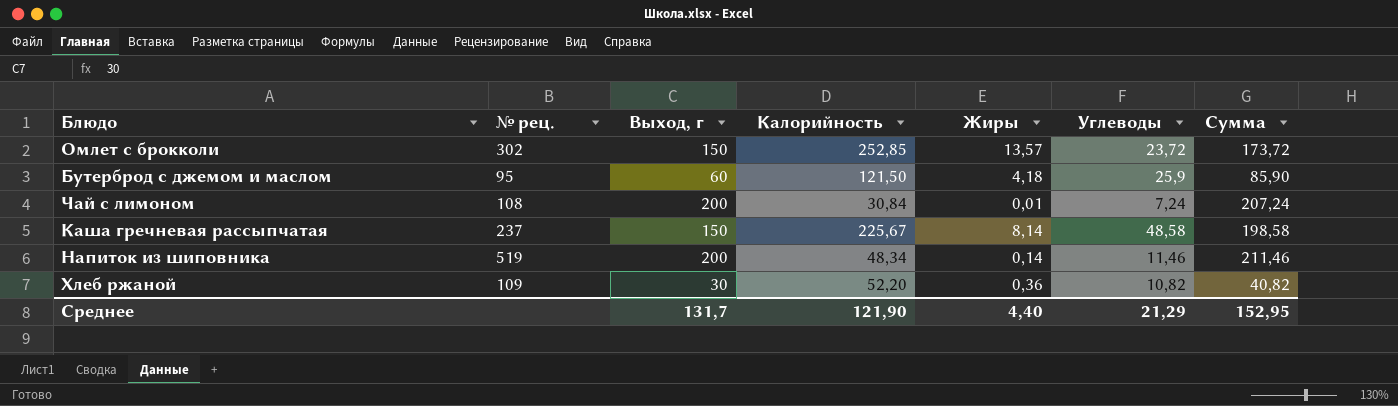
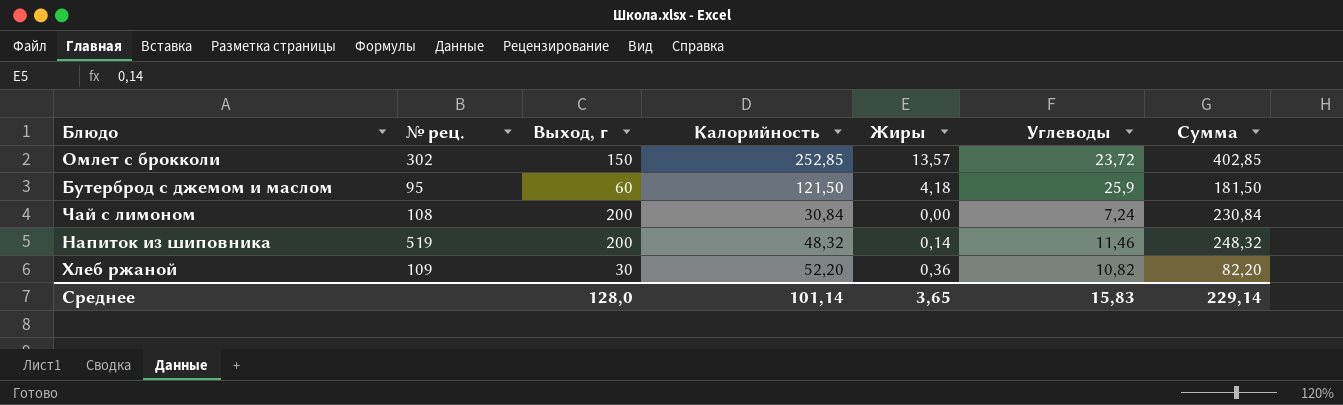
column Сумма | formula: [Выход, г] + [Углеводы] -> [Выход, г] + [Калорийность]
row Каша гречневая рассыпчатая: 237 | 150 | 225,67 | 8,14 | 48,58 | 198,58 -> none
Чай с лимоном | Жиры: 0,01 -> 0,00
Напиток из шиповника | Калорийность: 48,34 -> 48,32
Среднее | Выход, г: 131,7 -> 128,0
Среднее | Калорийность: 121,90 -> 101,14
Среднее | Жиры: 4,40 -> 3,65
Среднее | Углеводы: 21,29 -> 15,83
Среднее | Сумма: 152,95 -> 229,14

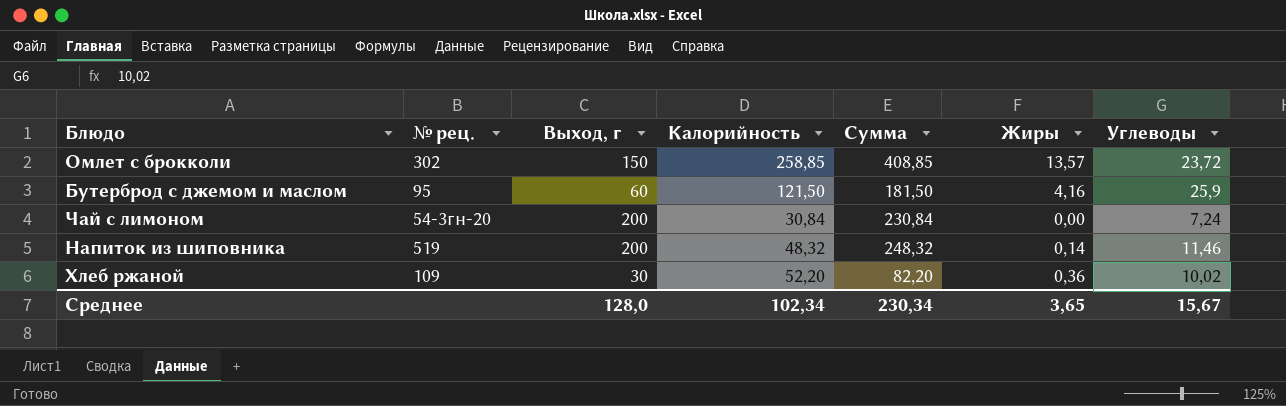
column Сумма | position: 7 -> 5
Омлет с брокколи | Калорийность: 252,85 -> 258,85
Омлет с брокколи | Сумма: 402,85 -> 408,85
Бутерброд с джемом и маслом | Жиры: 4,18 -> 4,16
Чай с лимоном | № рец.: 108 -> 54-3гн-20
Хлеб ржаной | Углеводы: 10,82 -> 10,02
Среднее | Калорийность: 101,14 -> 102,34
Среднее | Сумма: 229,14 -> 230,34
Среднее | Углеводы: 15,83 -> 15,67

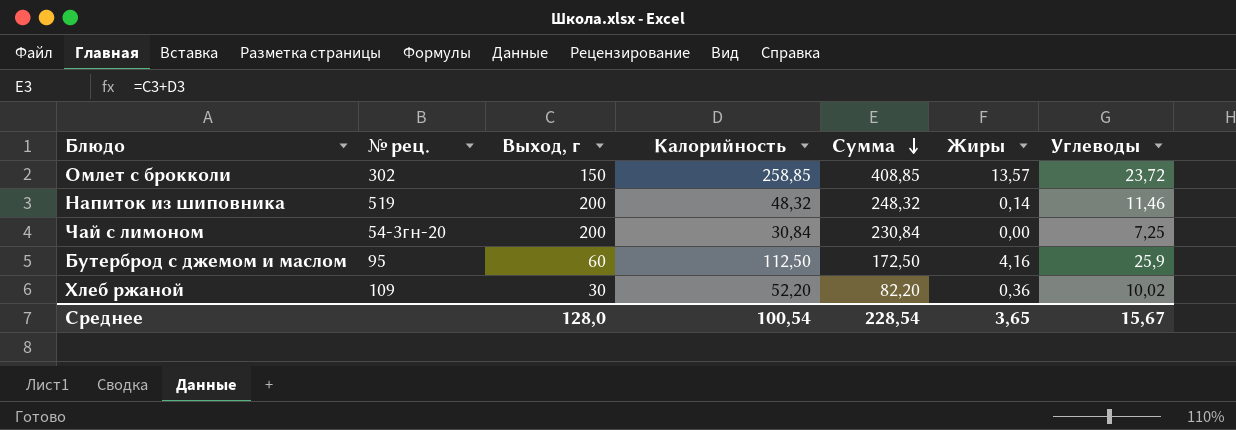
row order: none -> Сумма descending
Чай с лимоном | Углеводы: 7,24 -> 7,25
Бутерброд с джемом и маслом | Калорийность: 121,50 -> 112,50
Бутерброд с джемом и маслом | Сумма: 181,50 -> 172,50
Среднее | Калорийность: 102,34 -> 100,54
Среднее | Сумма: 230,34 -> 228,54

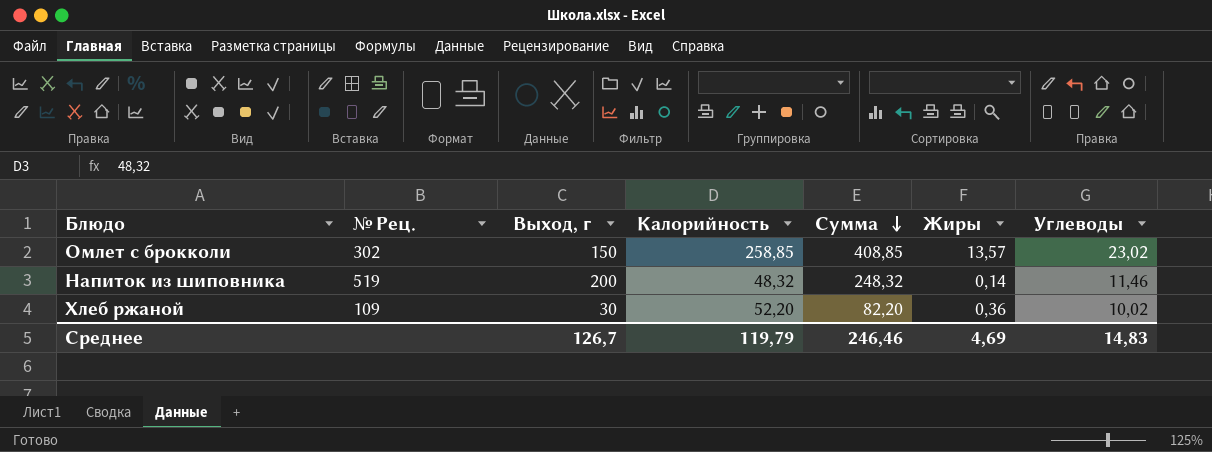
column name: № рец. -> № Рец.
row Чай с лимоном: 54-3гн-20 | 200 | 30,84 | 230,84 | 0,00 | 7,25 -> none
row Бутерброд с джемом и маслом: 95 | 60 | 112,50 | 172,50 | 4,16 | 25,9 -> none
Омлет с брокколи | Углеводы: 23,72 -> 23,02
Среднее | Выход, г: 128,0 -> 126,7
Среднее | Калорийность: 100,54 -> 119,79
Среднее | Сумма: 228,54 -> 246,46
Среднее | Жиры: 3,65 -> 4,69
Среднее | Углеводы: 15,67 -> 14,83

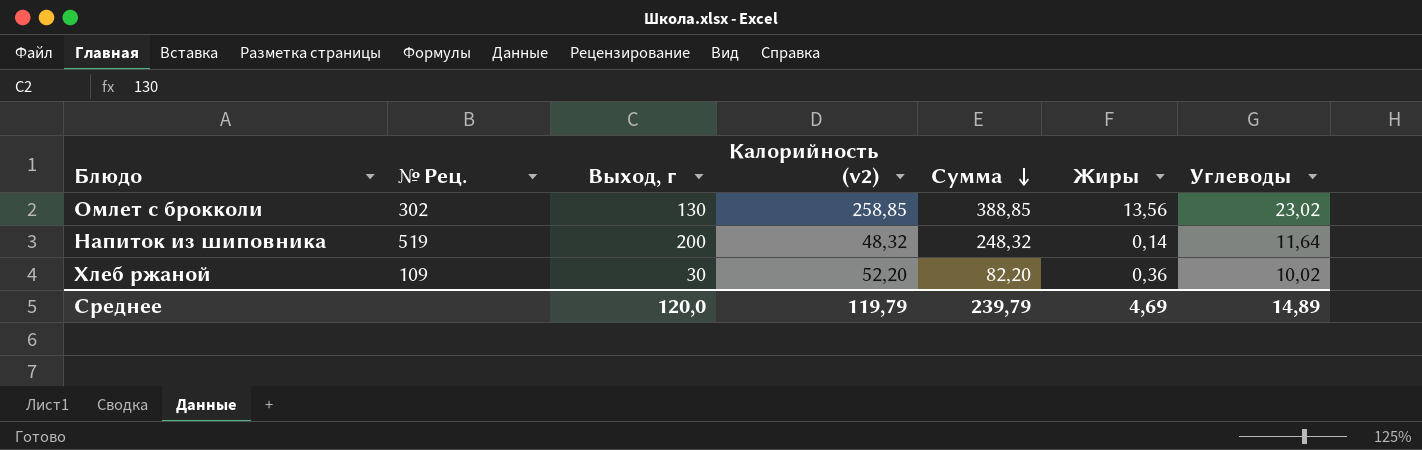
column name: Калорийность -> Калорийность (v2)
Омлет с брокколи | Выход, г: 150 -> 130
Омлет с брокколи | Сумма: 408,85 -> 388,85
Омлет с брокколи | Жиры: 13,57 -> 13,56
Напиток из шиповника | Углеводы: 11,46 -> 11,64
Среднее | Выход, г: 126,7 -> 120,0
Среднее | Сумма: 246,46 -> 239,79
Среднее | Углеводы: 14,83 -> 14,89

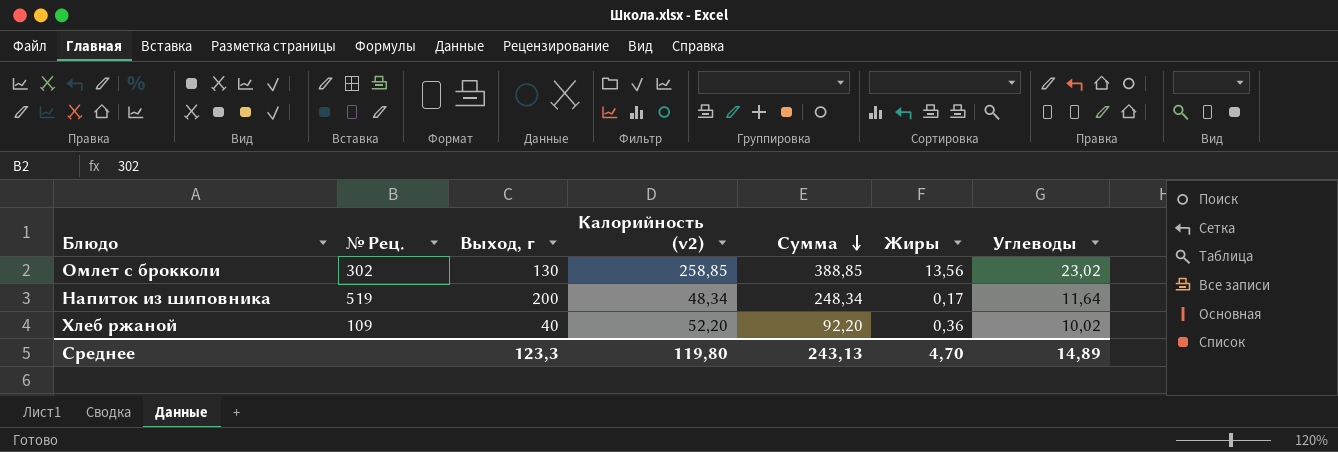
Напиток из шиповника | Калорийность (v2): 48,32 -> 48,34
Напиток из шиповника | Сумма: 248,32 -> 248,34
Напиток из шиповника | Жиры: 0,14 -> 0,17
Хлеб ржаной | Выход, г: 30 -> 40
Хлеб ржаной | Сумма: 82,20 -> 92,20
Среднее | Выход, г: 120,0 -> 123,3
Среднее | Калорийность (v2): 119,79 -> 119,80
Среднее | Сумма: 239,79 -> 243,13
Среднее | Жиры: 4,69 -> 4,70

